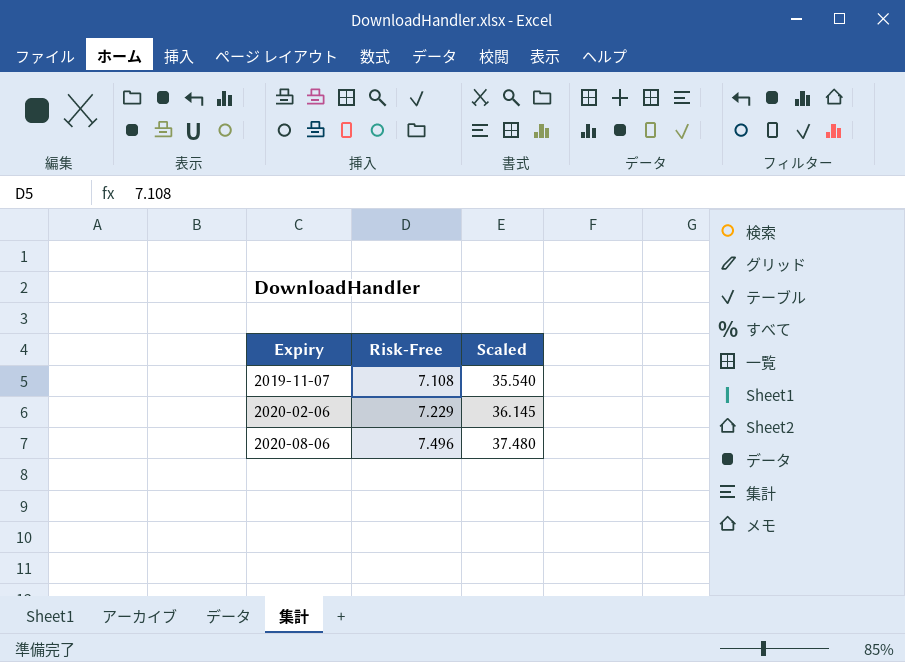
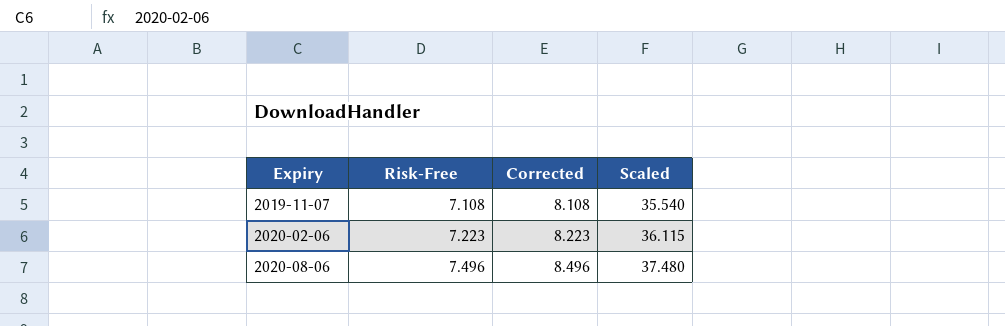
column Corrected | formula: none -> [Risk-Free] + 1
2020-02-06 | Risk-Free: 7.229 -> 7.223
2020-02-06 | Scaled: 36.145 -> 36.115

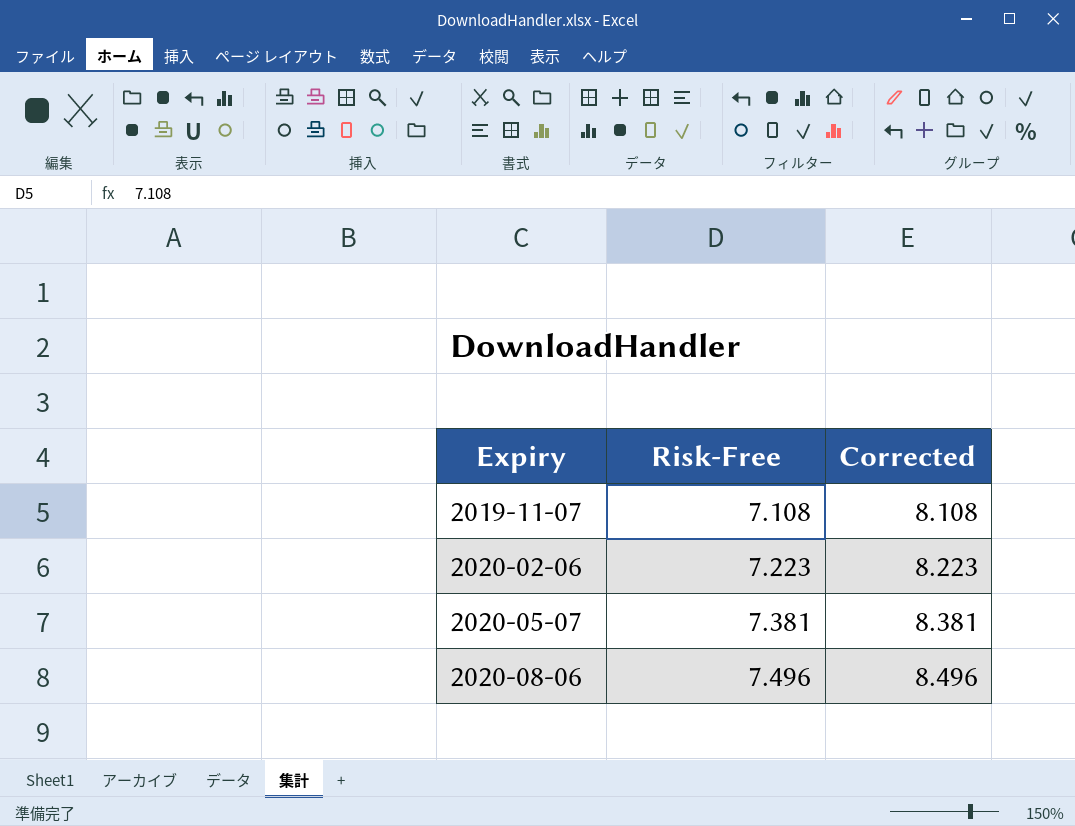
column Scaled | formula: [Risk-Free] * 5 -> none
row 2020-05-07: none -> 7.381 | 8.381

